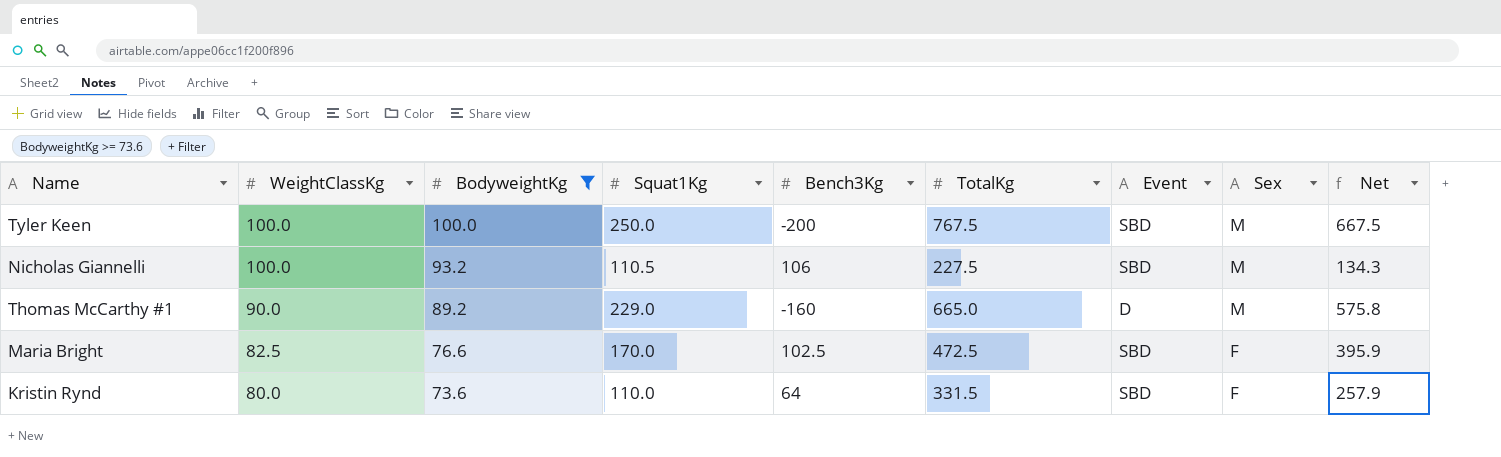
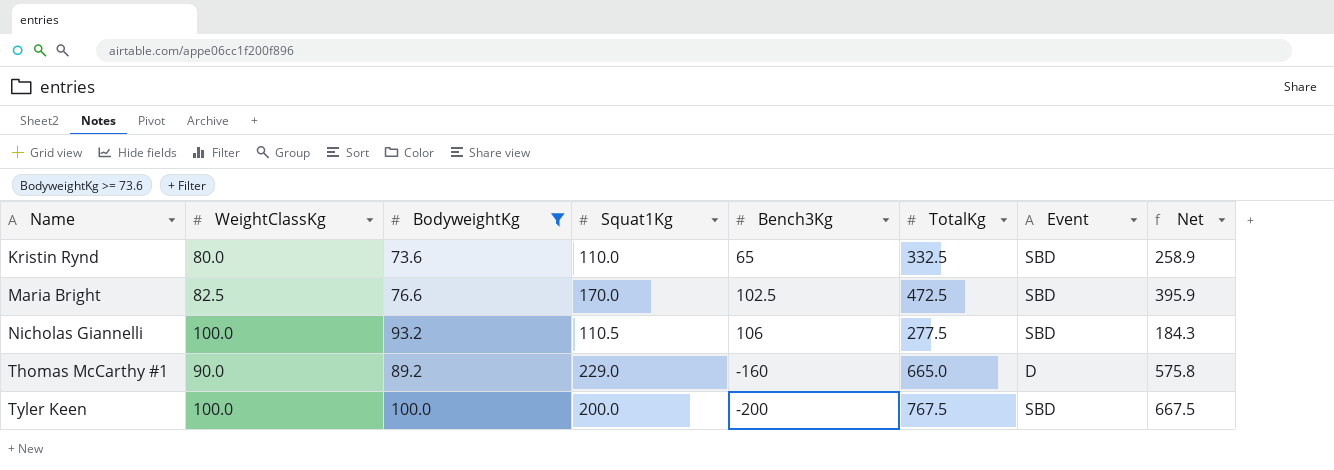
row order: WeightClassKg descending -> Name ascending
column Sex | position: 8 -> none
Kristin Rynd | Bench3Kg: 64 -> 65
Kristin Rynd | TotalKg: 331.5 -> 332.5
Kristin Rynd | Net: 257.9 -> 258.9
Nicholas Giannelli | TotalKg: 227.5 -> 277.5
Nicholas Giannelli | Net: 134.3 -> 184.3
Tyler Keen | Squat1Kg: 250.0 -> 200.0

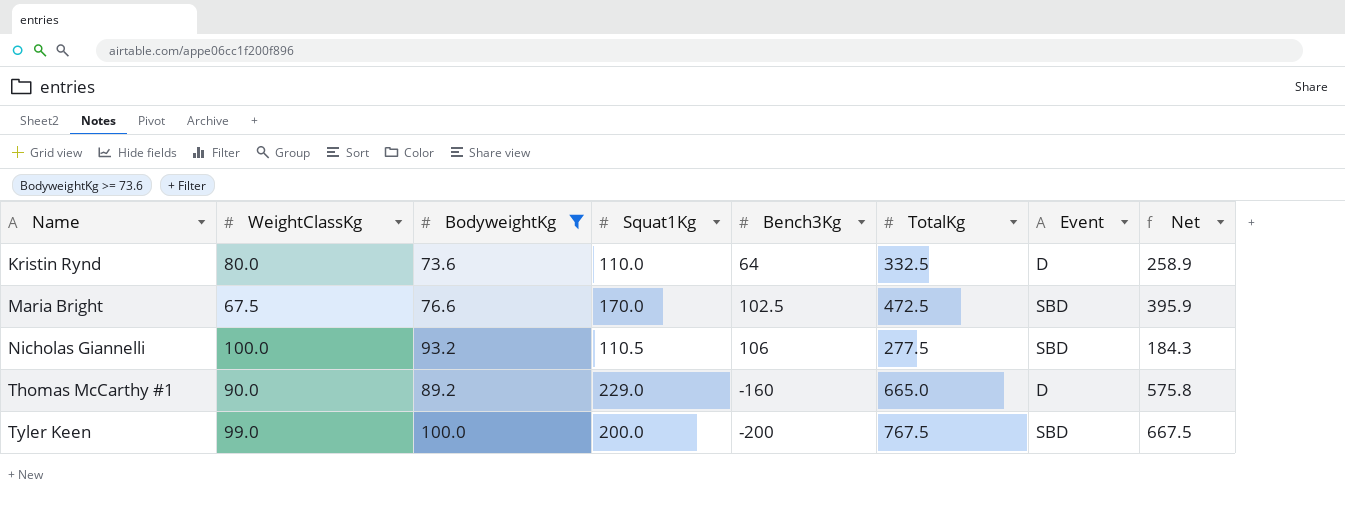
Kristin Rynd | Bench3Kg: 65 -> 64
Kristin Rynd | Event: SBD -> D
Maria Bright | WeightClassKg: 82.5 -> 67.5
Tyler Keen | WeightClassKg: 100.0 -> 99.0

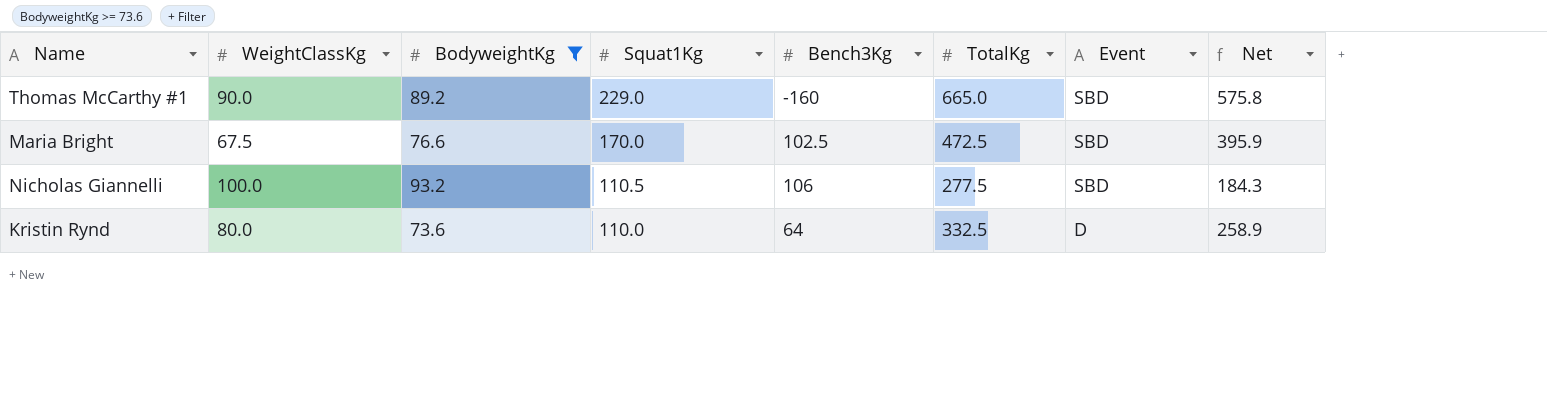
row order: Name ascending -> Squat1Kg descending
row Tyler Keen: 99.0 | 100.0 | 200.0 | -200 | 767.5 | SBD | 667.5 -> none
Thomas McCarthy #1 | Event: D -> SBD

